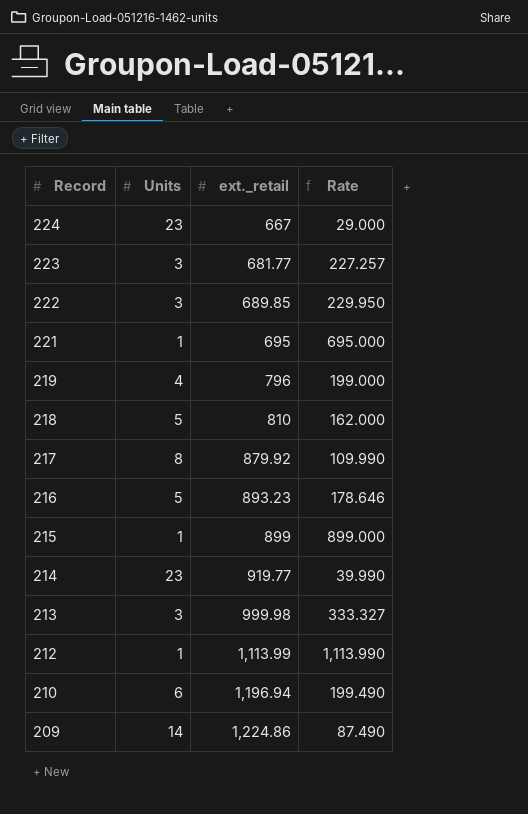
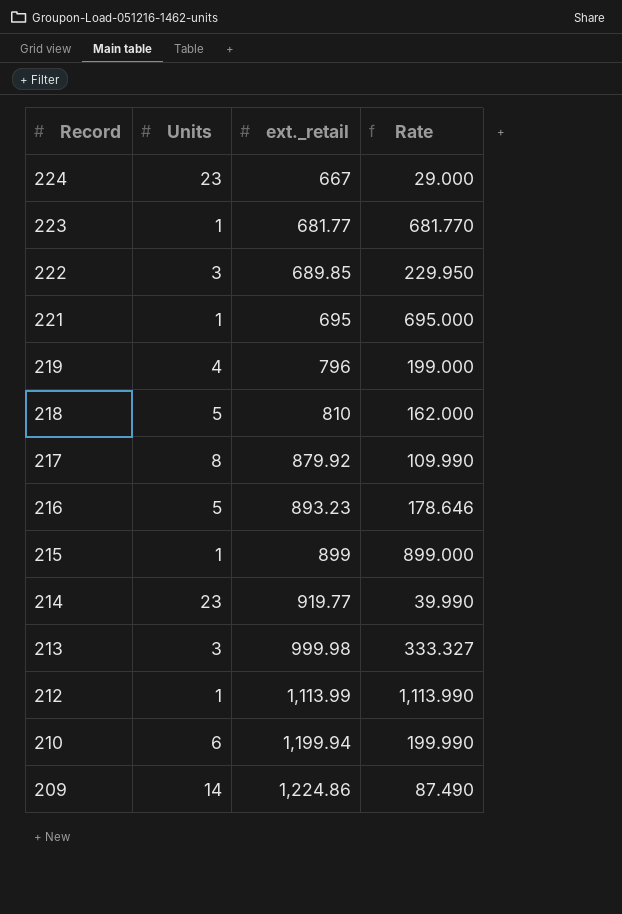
223 | Units: 3 -> 1
223 | Rate: 227.257 -> 681.770
210 | ext._retail: 1,196.94 -> 1,199.94
210 | Rate: 199.490 -> 199.990

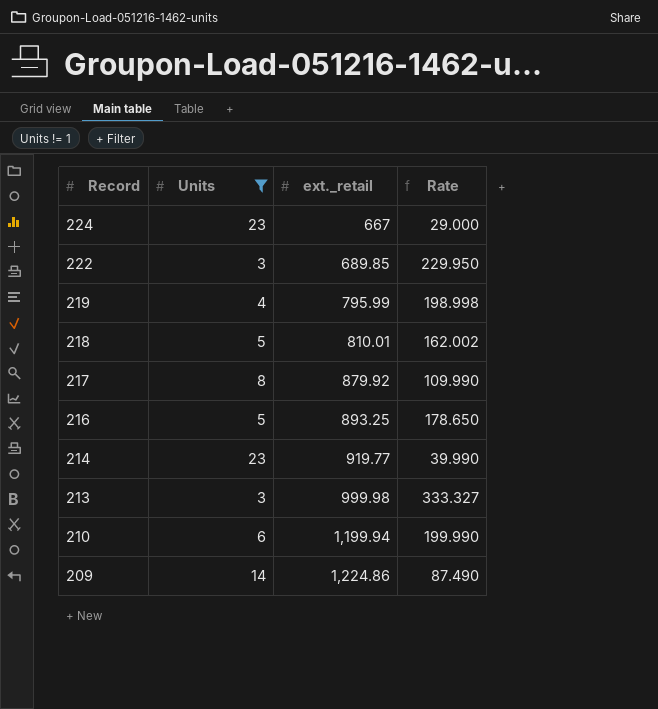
filter: none -> Units != 1
219 | ext._retail: 796 -> 795.99
219 | Rate: 199.000 -> 198.998
218 | ext._retail: 810 -> 810.01
218 | Rate: 162.000 -> 162.002
216 | ext._retail: 893.23 -> 893.25
216 | Rate: 178.646 -> 178.650

